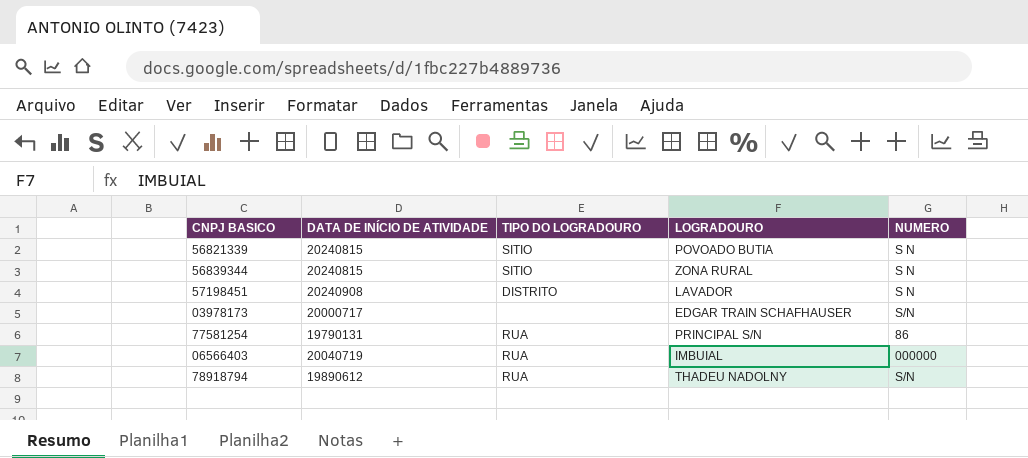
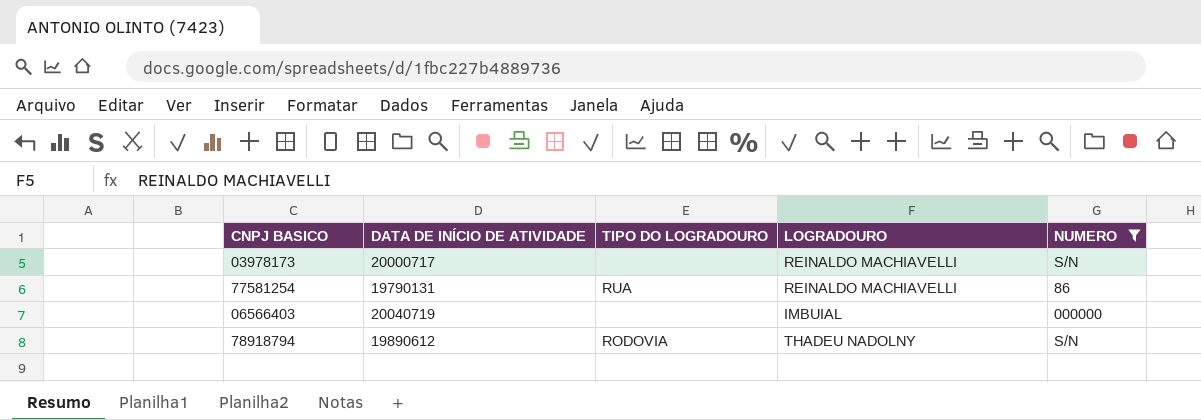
filter: none -> NUMERO != S N
03978173 | LOGRADOURO: EDGAR TRAIN SCHAFHAUSER -> REINALDO MACHIAVELLI
77581254 | LOGRADOURO: PRINCIPAL S/N -> REINALDO MACHIAVELLI
06566403 | TIPO DO LOGRADOURO: RUA -> none
78918794 | TIPO DO LOGRADOURO: RUA -> RODOVIA

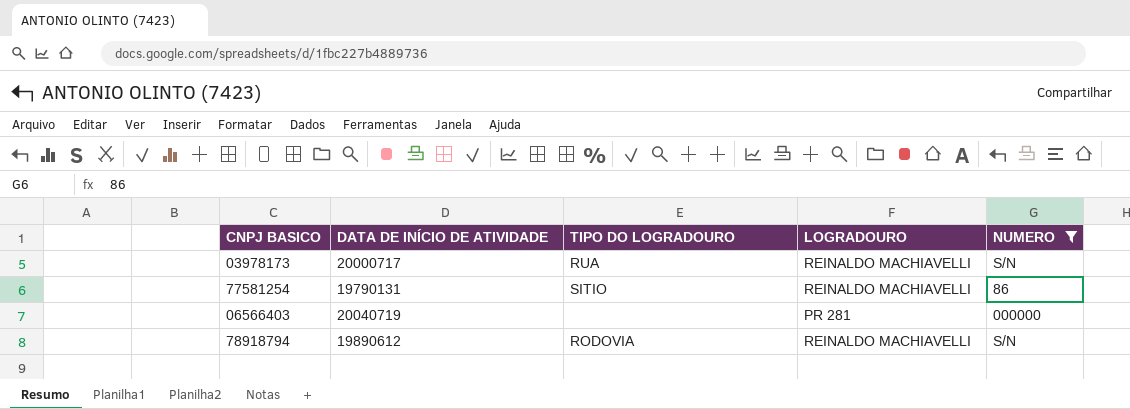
03978173 | TIPO DO LOGRADOURO: none -> RUA
77581254 | TIPO DO LOGRADOURO: RUA -> SITIO
06566403 | LOGRADOURO: IMBUIAL -> PR 281
78918794 | LOGRADOURO: THADEU NADOLNY -> REINALDO MACHIAVELLI

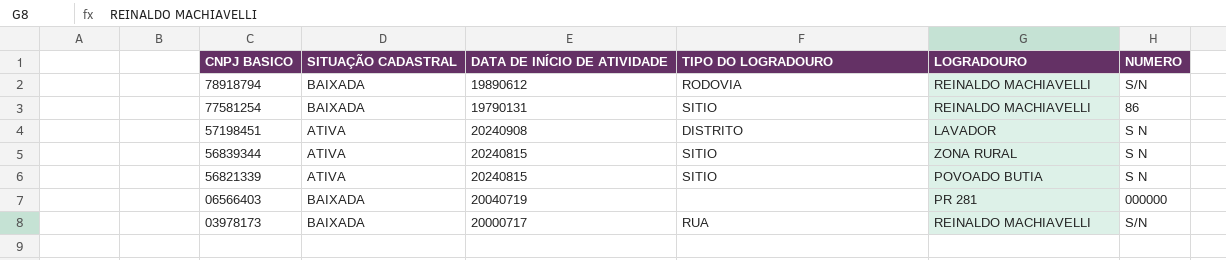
filter: NUMERO != S N -> none
row order: none -> CNPJ BASICO descending
column SITUAÇÃO CADASTRAL | position: none -> 2

